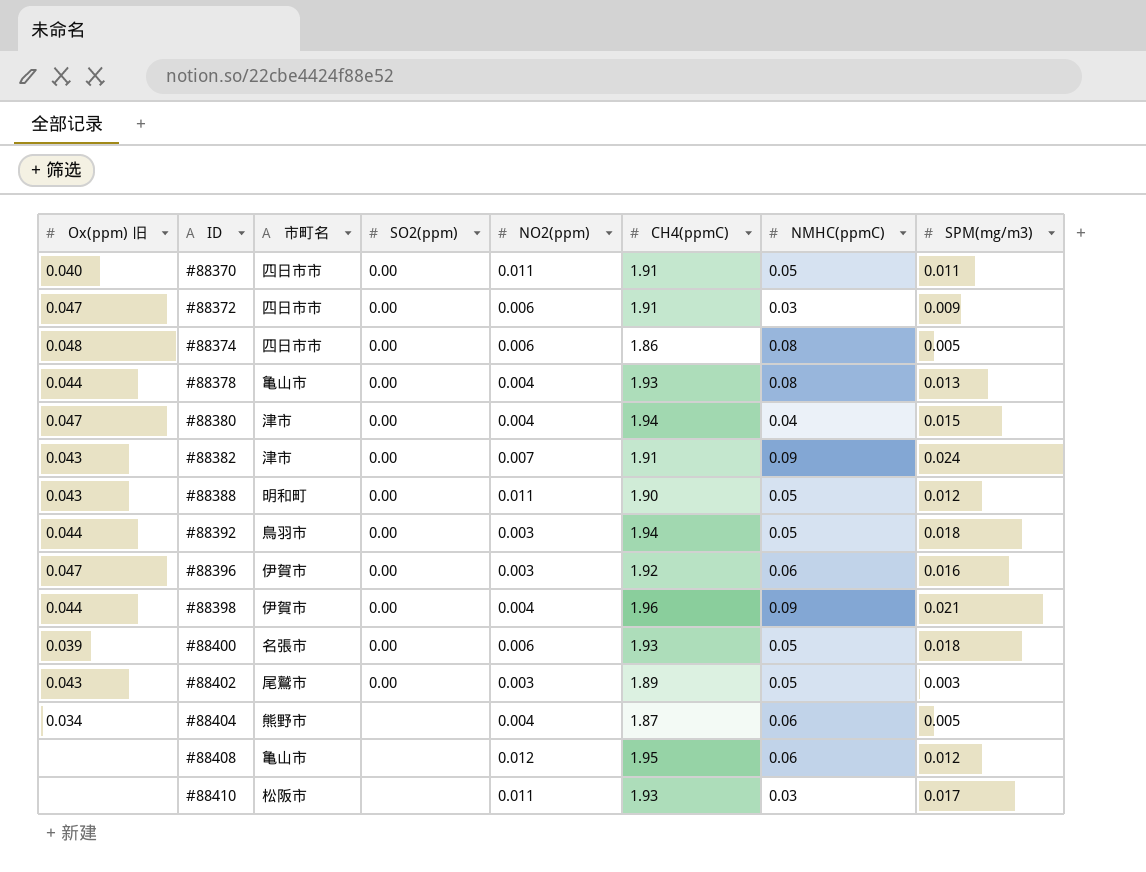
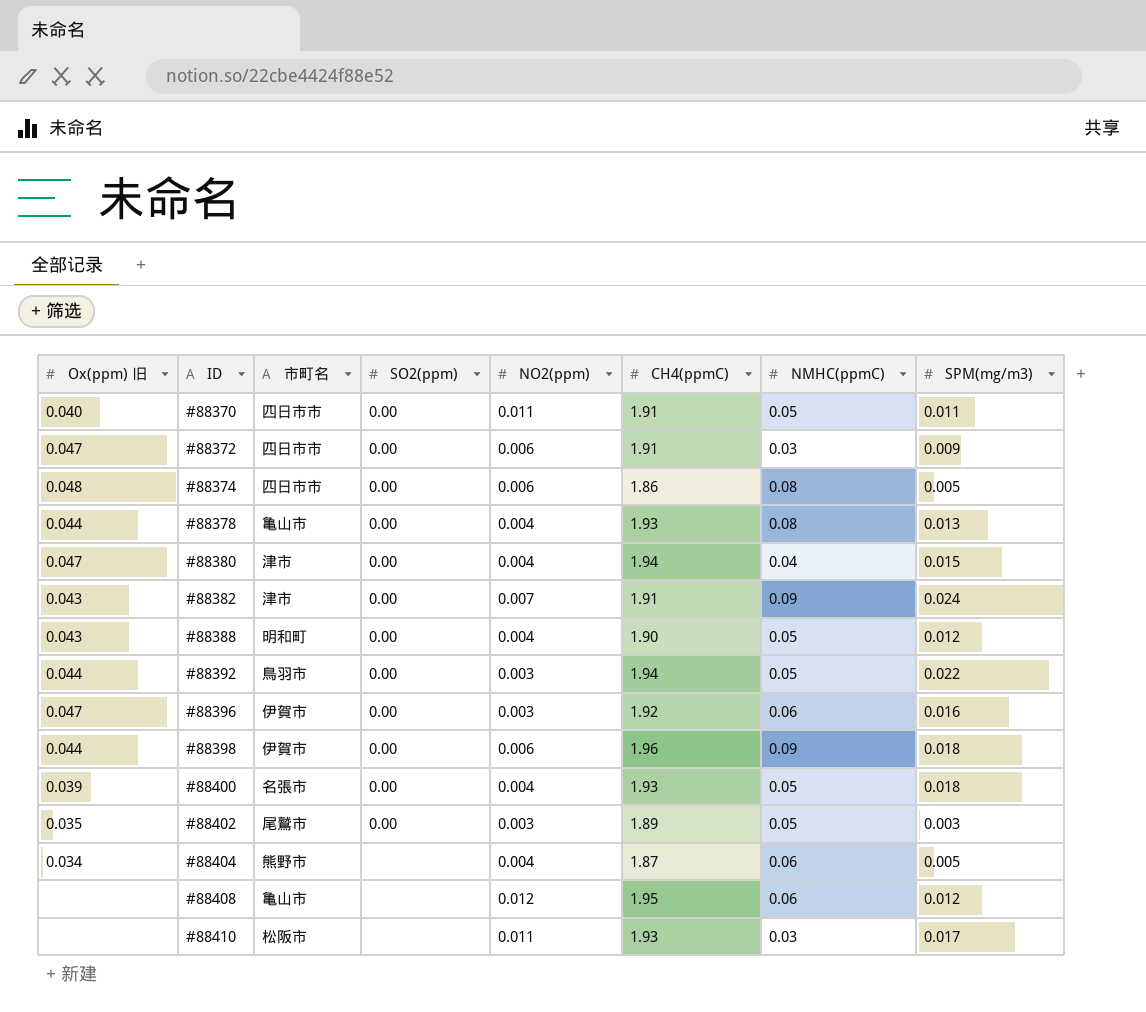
#88388 | NO2(ppm): 0.011 -> 0.004
#88392 | SPM(mg/m3): 0.018 -> 0.022
#88398 | NO2(ppm): 0.004 -> 0.006
#88398 | SPM(mg/m3): 0.021 -> 0.018
#88400 | NO2(ppm): 0.006 -> 0.004
#88402 | Ox(ppm) 旧: 0.043 -> 0.035

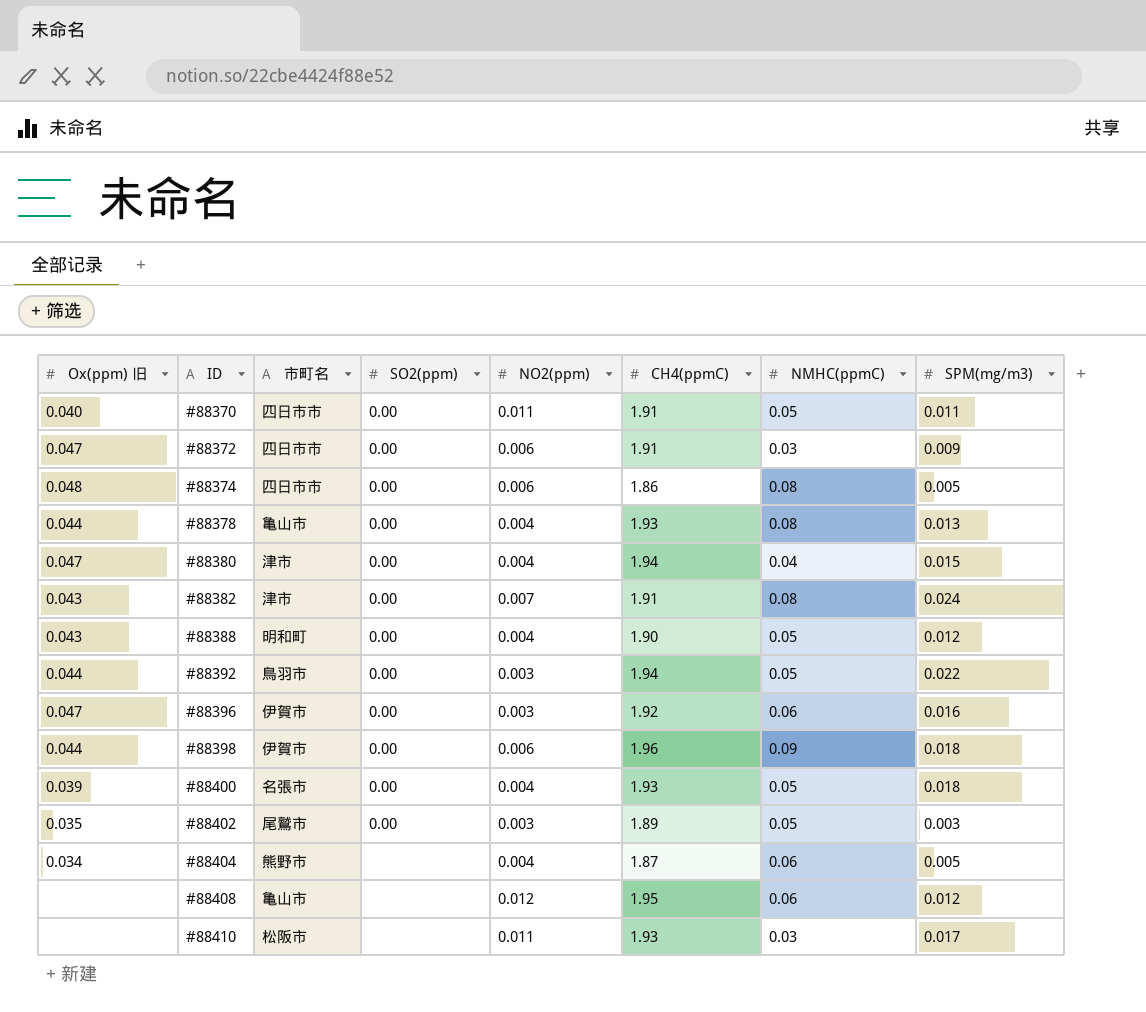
#88382 | NMHC(ppmC): 0.09 -> 0.08

